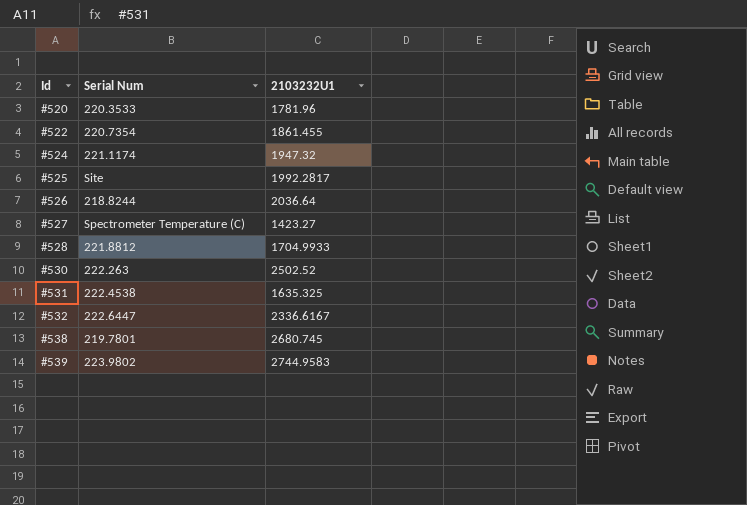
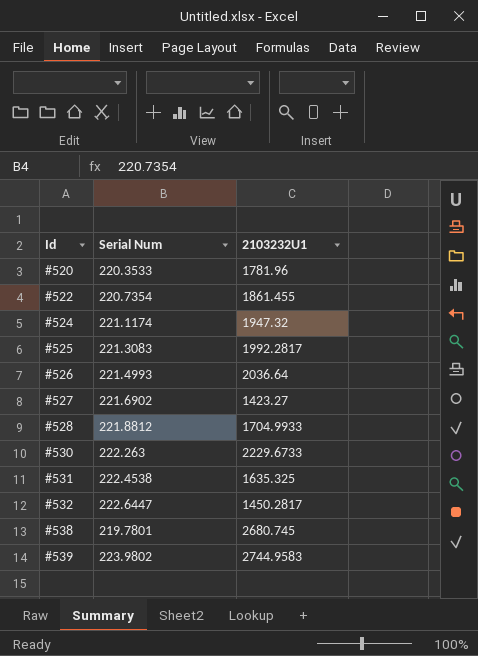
#525 | Serial Num: Site -> 221.3083
#526 | Serial Num: 218.8244 -> 221.4993
#527 | Serial Num: Spectrometer Temperature (C) -> 221.6902
#530 | 2103232U1: 2502.52 -> 2229.6733
#532 | 2103232U1: 2336.6167 -> 1450.2817

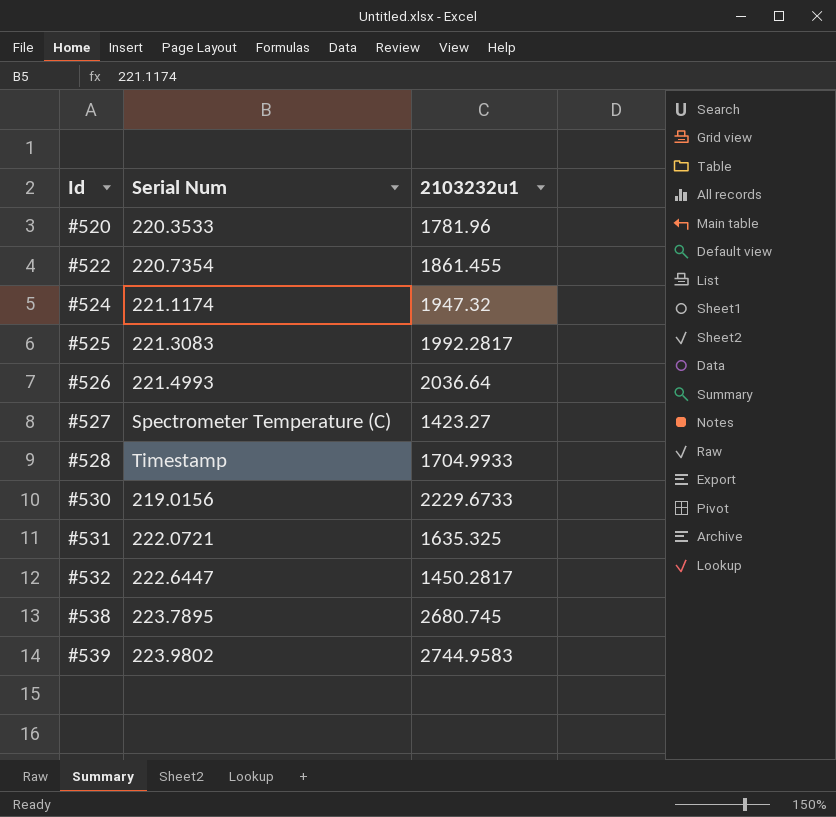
column name: 2103232U1 -> 2103232u1
#527 | Serial Num: 221.6902 -> Spectrometer Temperature (C)
#528 | Serial Num: 221.8812 -> Timestamp
#530 | Serial Num: 222.263 -> 219.0156
#531 | Serial Num: 222.4538 -> 222.0721
#538 | Serial Num: 219.7801 -> 223.7895

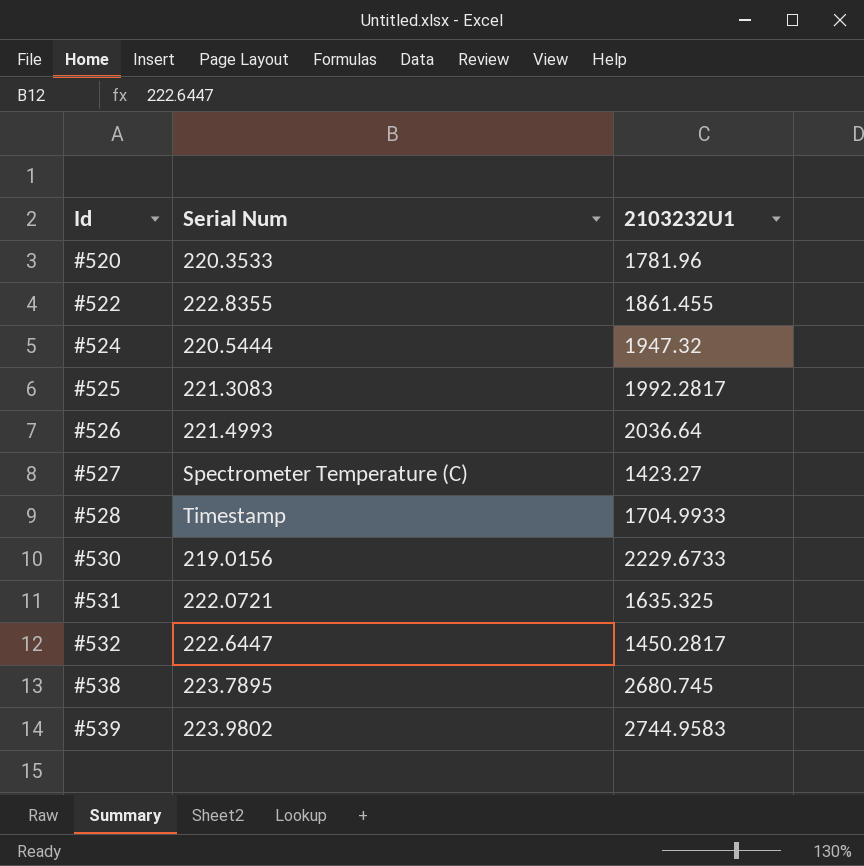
column name: 2103232u1 -> 2103232U1
#522 | Serial Num: 220.7354 -> 222.8355
#524 | Serial Num: 221.1174 -> 220.5444

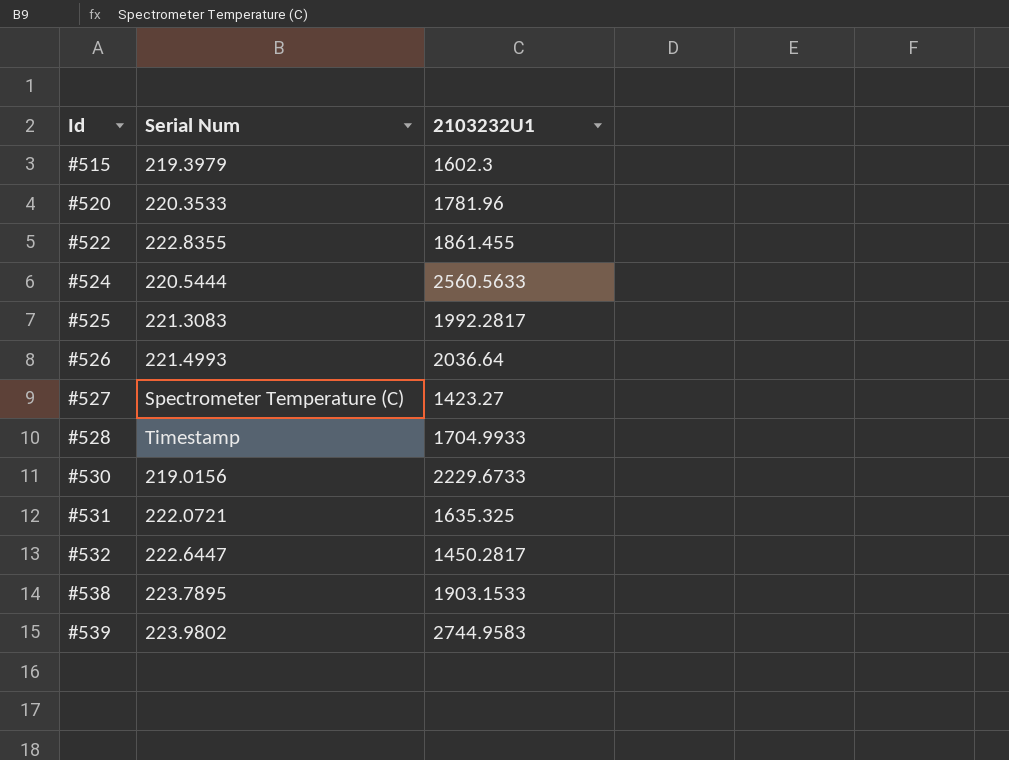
row #515: none -> 219.3979 | 1602.3
#524 | 2103232U1: 1947.32 -> 2560.5633
#538 | 2103232U1: 2680.745 -> 1903.1533

